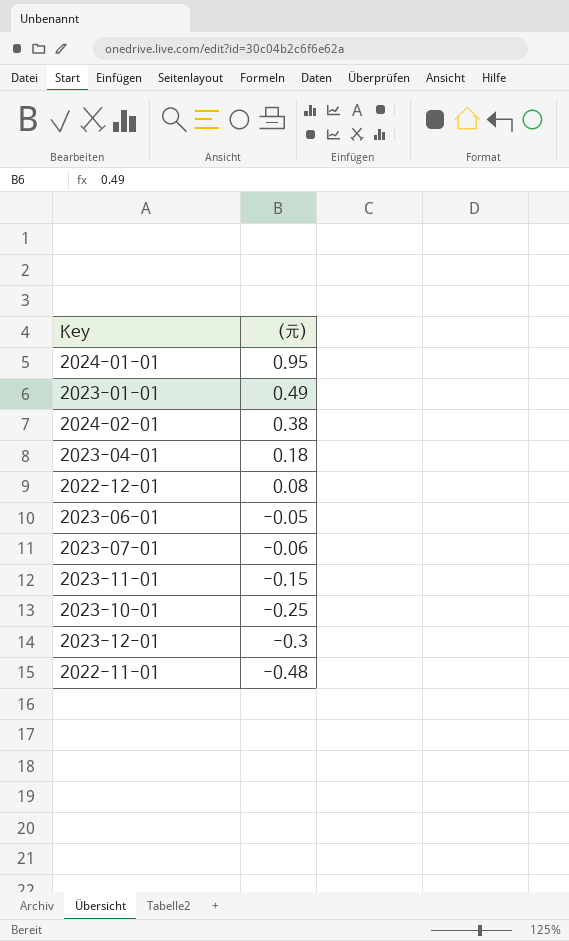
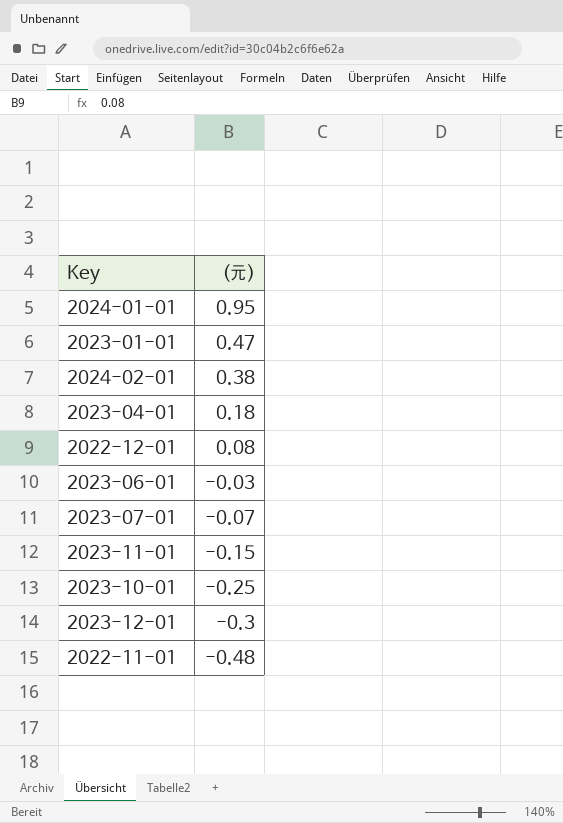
2023-01-01 | (元): 0.49 -> 0.47
2023-06-01 | (元): -0.05 -> -0.03
2023-07-01 | (元): -0.06 -> -0.07

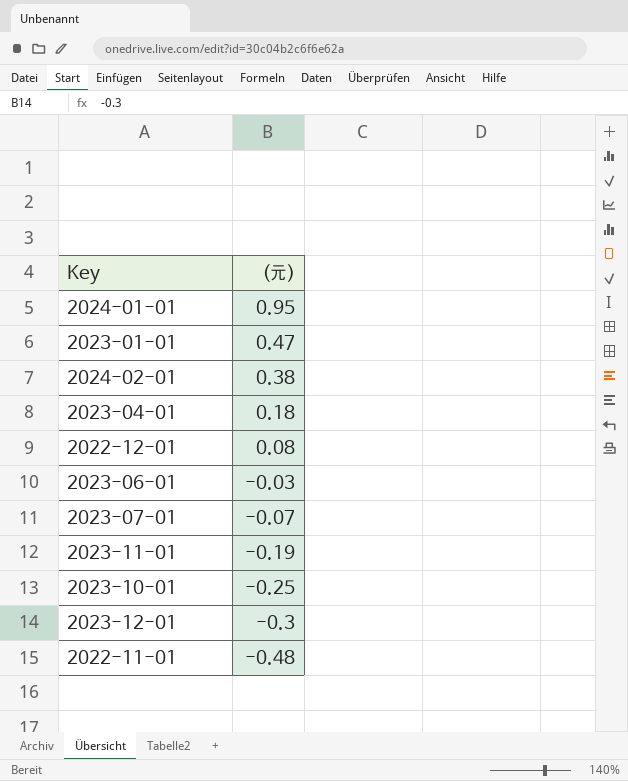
2023-11-01 | (元): -0.15 -> -0.19

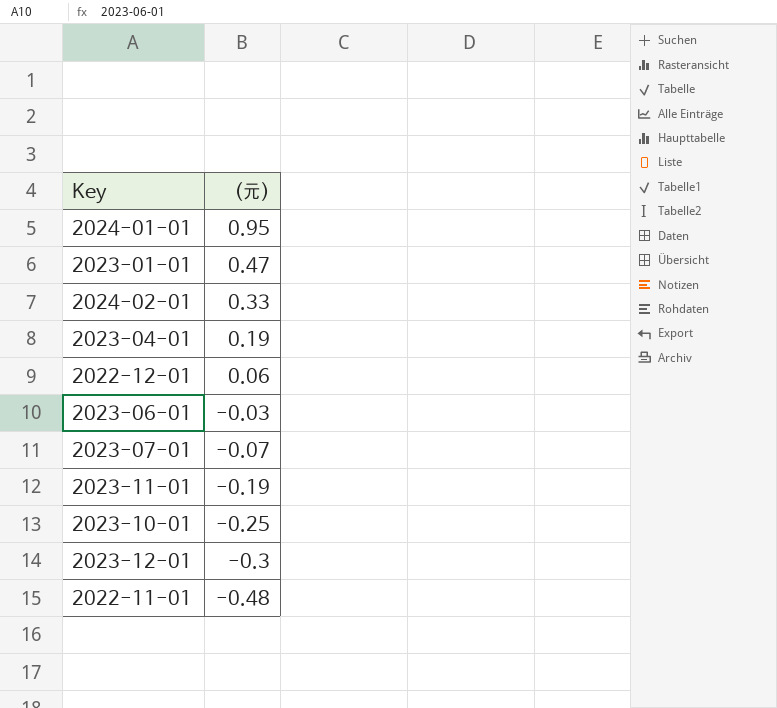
2024-02-01 | (元): 0.38 -> 0.33
2023-04-01 | (元): 0.18 -> 0.19
2022-12-01 | (元): 0.08 -> 0.06

